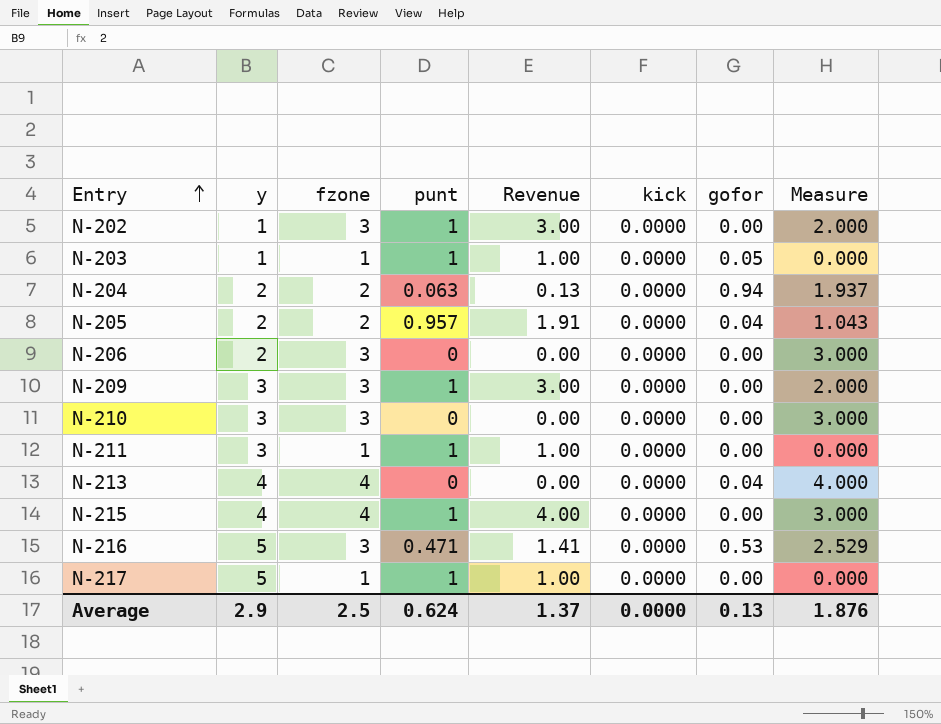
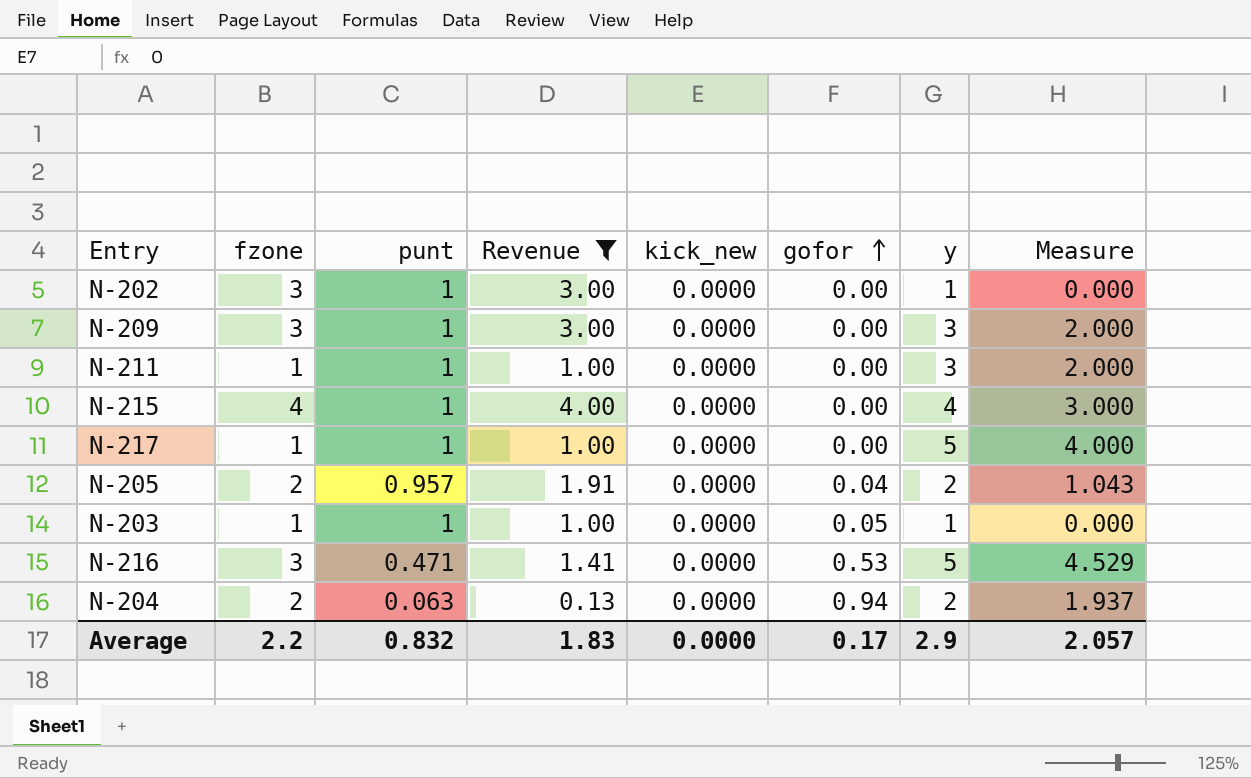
filter: none -> Revenue != 0.00
row order: Entry ascending -> gofor ascending
column name: kick -> kick_new
column y | position: 2 -> 7
column Measure | formula: [fzone] - [punt] -> [y] - [punt]
Average | fzone: 2.5 -> 2.2
Average | punt: 0.624 -> 0.832
Average | Revenue: 1.37 -> 1.83
Average | gofor: 0.13 -> 0.17
Average | Measure: 1.876 -> 2.057

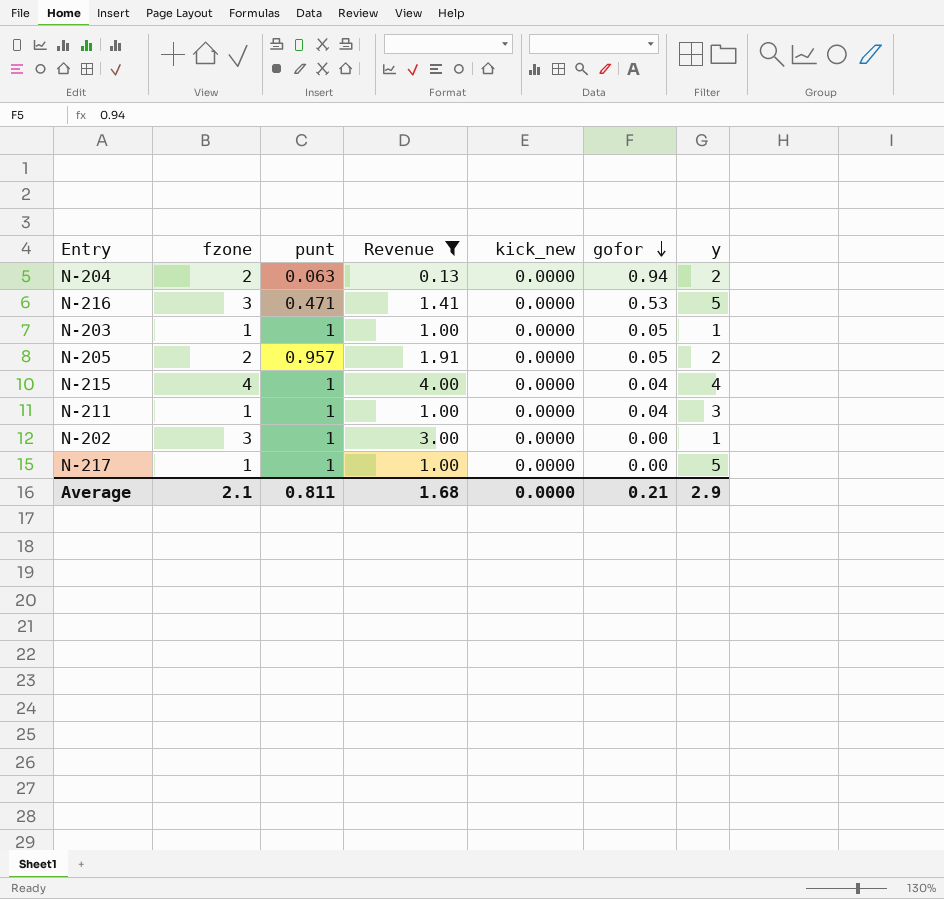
row order: gofor ascending -> gofor descending
column Measure | formula: [y] - [punt] -> none
row N-209: 3 | 1 | 3.00 | 0.0000 | 0.00 | 3 | 2.000 -> none
N-205 | gofor: 0.04 -> 0.05
N-215 | gofor: 0.00 -> 0.04
N-211 | gofor: 0.00 -> 0.04
Average | fzone: 2.2 -> 2.1
Average | punt: 0.832 -> 0.811
Average | Revenue: 1.83 -> 1.68
Average | gofor: 0.17 -> 0.21

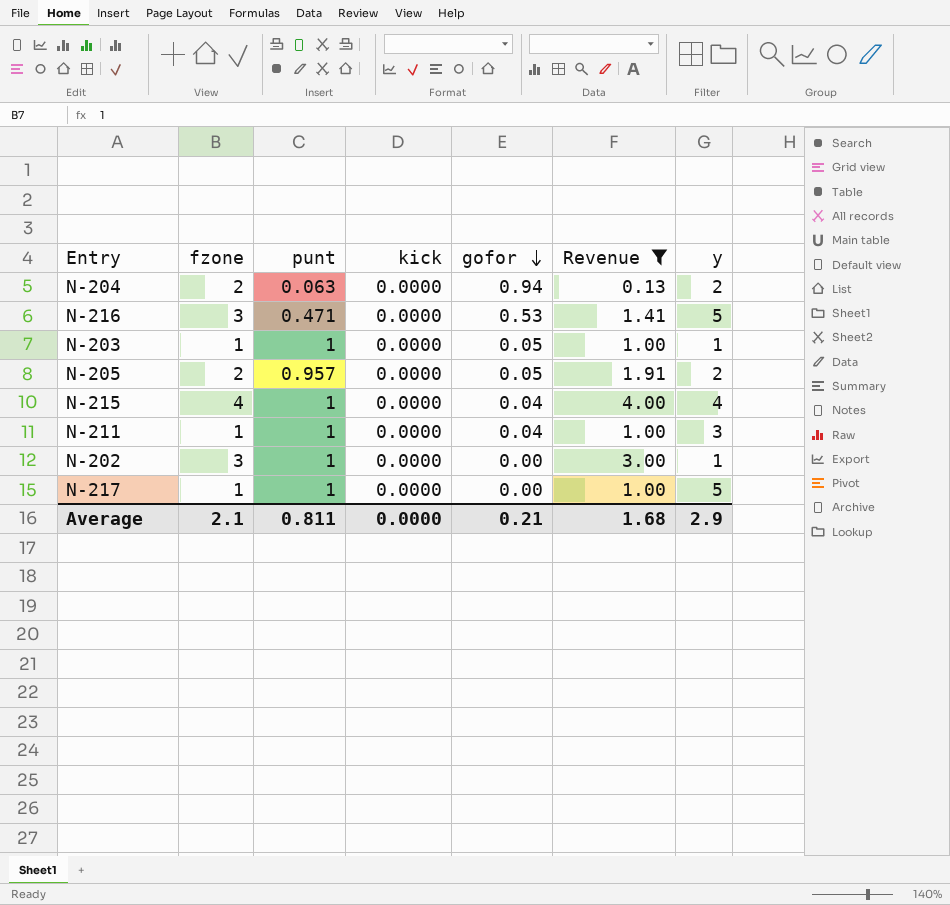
column name: kick_new -> kick
column Revenue | position: 4 -> 6

